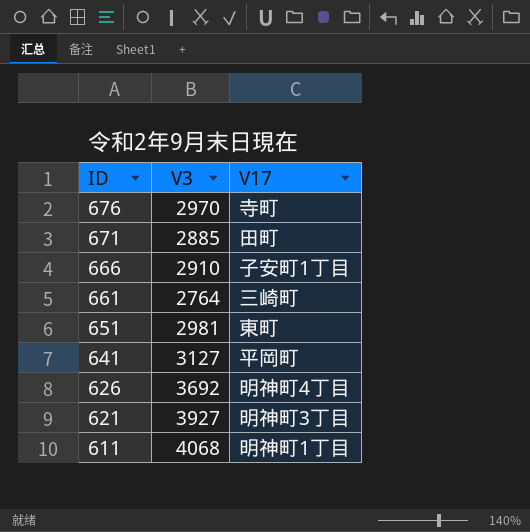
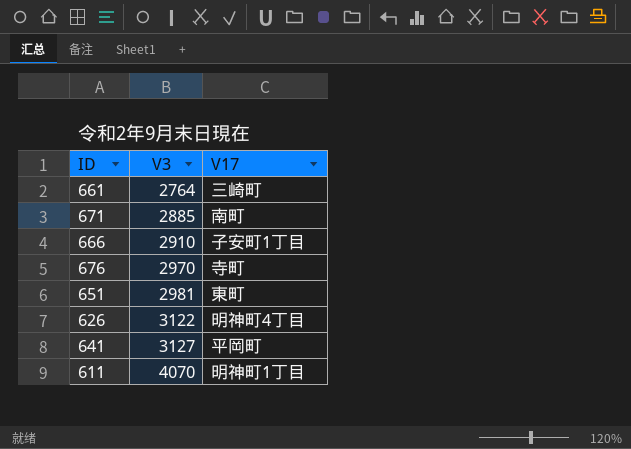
row order: ID descending -> V3 ascending
row 621: 3927 | 明神町3丁目 -> none
671 | V17: 田町 -> 南町
626 | V3: 3692 -> 3122
611 | V3: 4068 -> 4070

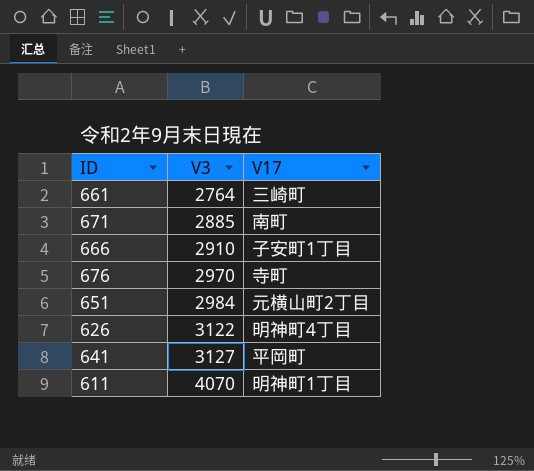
651 | V3: 2981 -> 2984
651 | V17: 東町 -> 元横山町2丁目

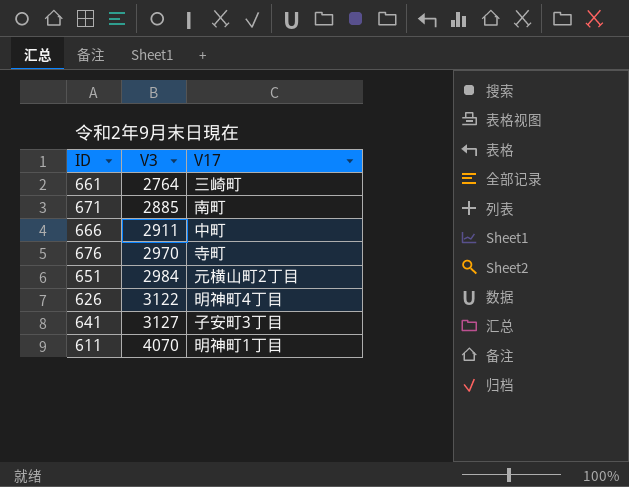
666 | V3: 2910 -> 2911
666 | V17: 子安町1丁目 -> 中町
641 | V17: 平岡町 -> 子安町3丁目

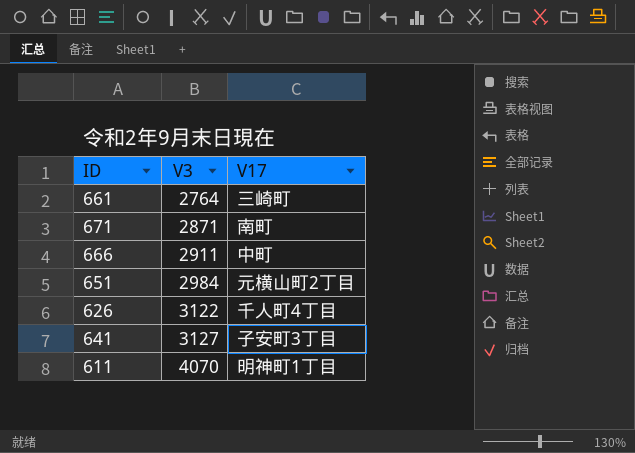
row 676: 2970 | 寺町 -> none
671 | V3: 2885 -> 2871
626 | V17: 明神町4丁目 -> 千人町4丁目

